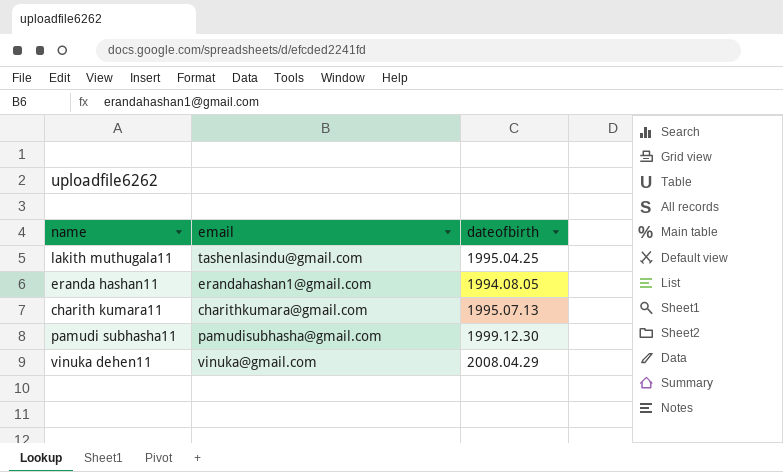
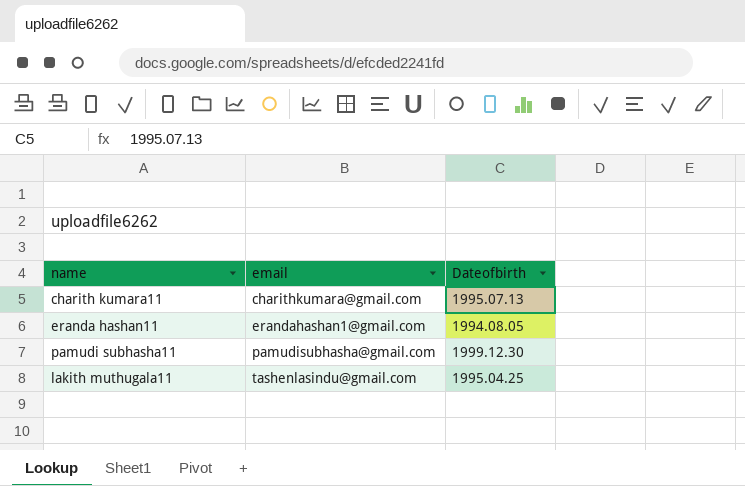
row order: none -> email ascending
column name: dateofbirth -> Dateofbirth
row vinuka dehen11: vinuka@gmail.com | 2008.04.29 -> none

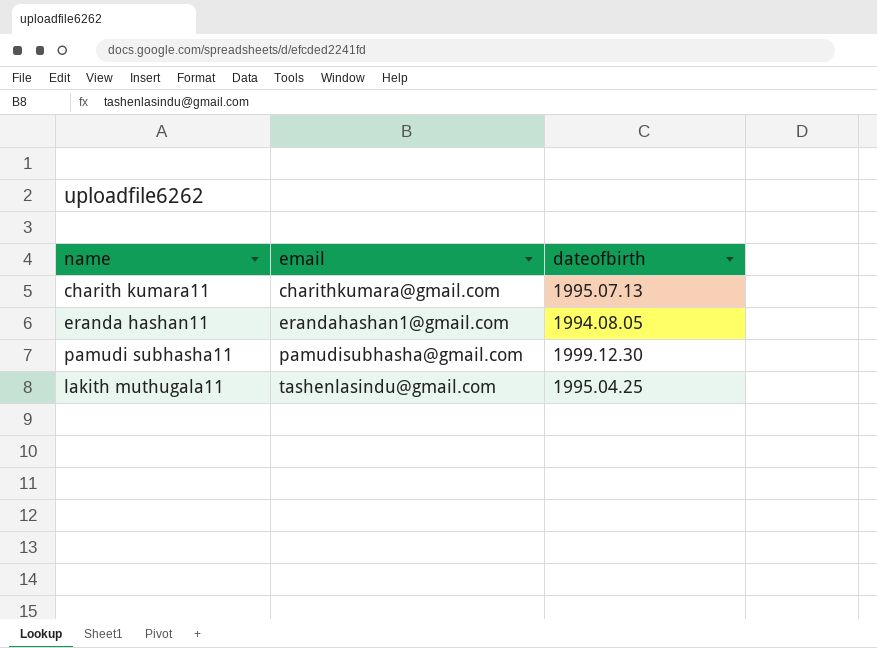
column name: Dateofbirth -> dateofbirth

